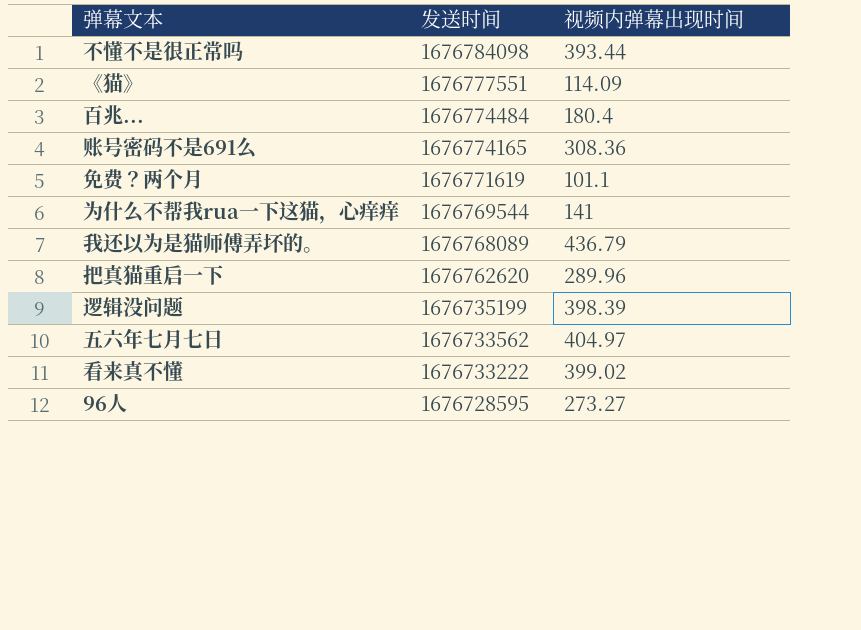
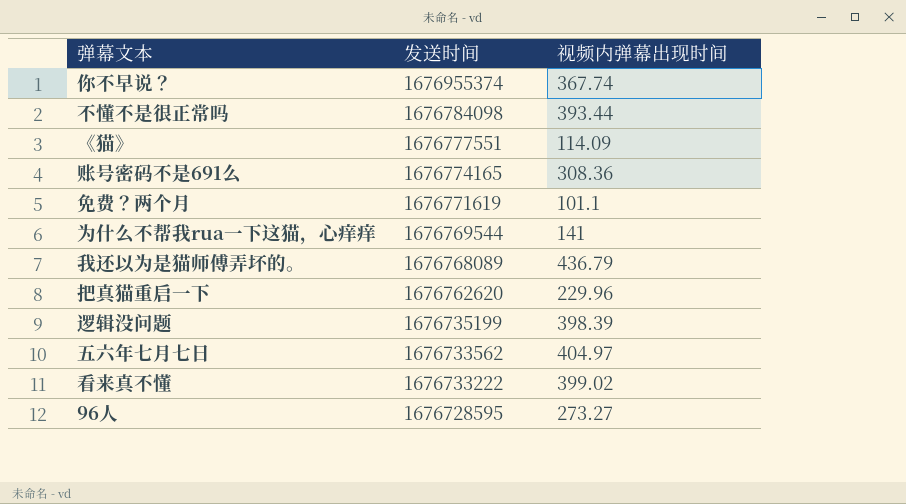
row 百兆...: 1676774484 | 180.4 -> none
row 你不早说？: none -> 1676955374 | 367.74
把真猫重启一下 | 视频内弹幕出现时间: 289.96 -> 229.96

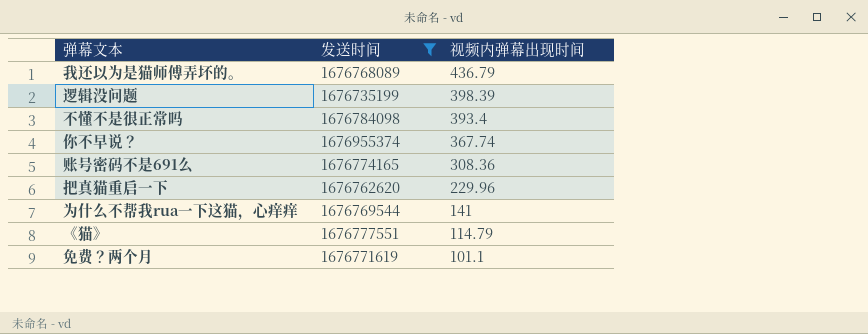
filter: none -> 发送时间 >= 1676735199
row order: 发送时间 descending -> 视频内弹幕出现时间 descending
不懂不是很正常吗 | 视频内弹幕出现时间: 393.44 -> 393.4
《猫》 | 视频内弹幕出现时间: 114.09 -> 114.79

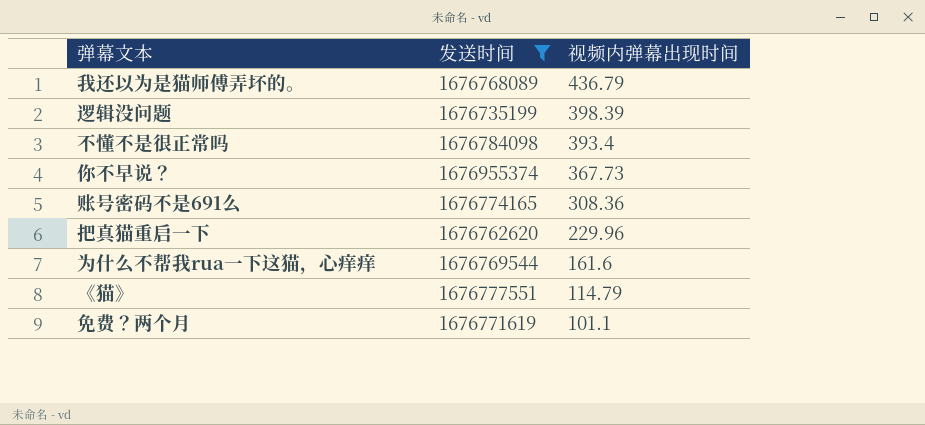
你不早说？ | 视频内弹幕出现时间: 367.74 -> 367.73
为什么不帮我rua一下这猫，心痒痒 | 视频内弹幕出现时间: 141 -> 161.6

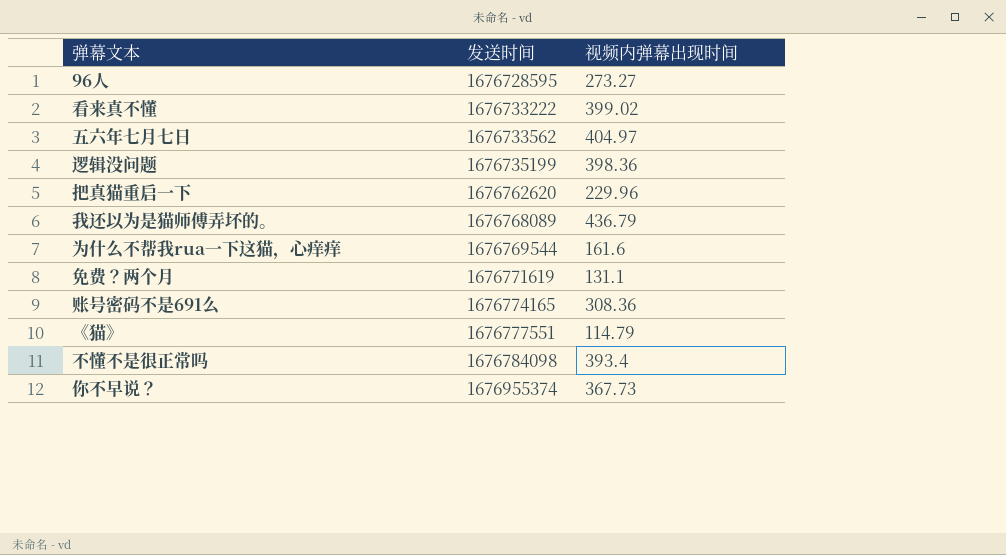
filter: 发送时间 >= 1676735199 -> none
row order: 视频内弹幕出现时间 descending -> 发送时间 ascending
逻辑没问题 | 视频内弹幕出现时间: 398.39 -> 398.36
免费？两个月 | 视频内弹幕出现时间: 101.1 -> 131.1

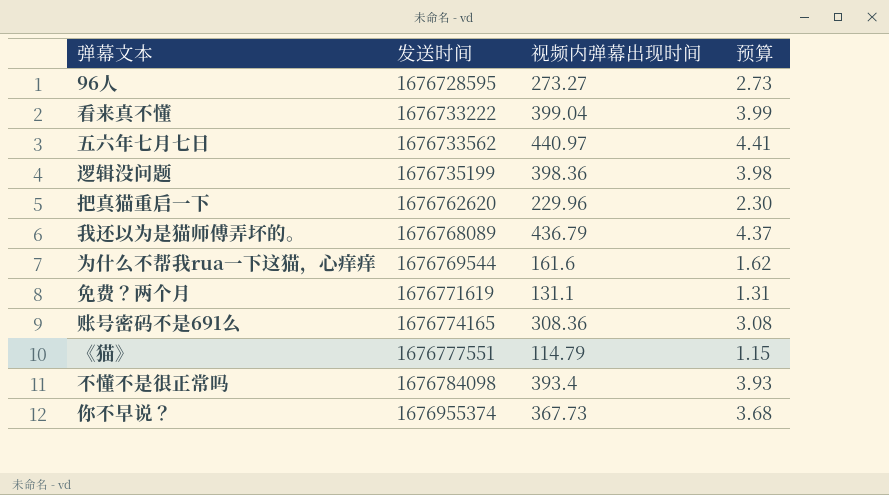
column 预算 | formula: none -> [视频内弹幕出现时间] * 0.01
看来真不懂 | 视频内弹幕出现时间: 399.02 -> 399.04
五六年七月七日 | 视频内弹幕出现时间: 404.97 -> 440.97

